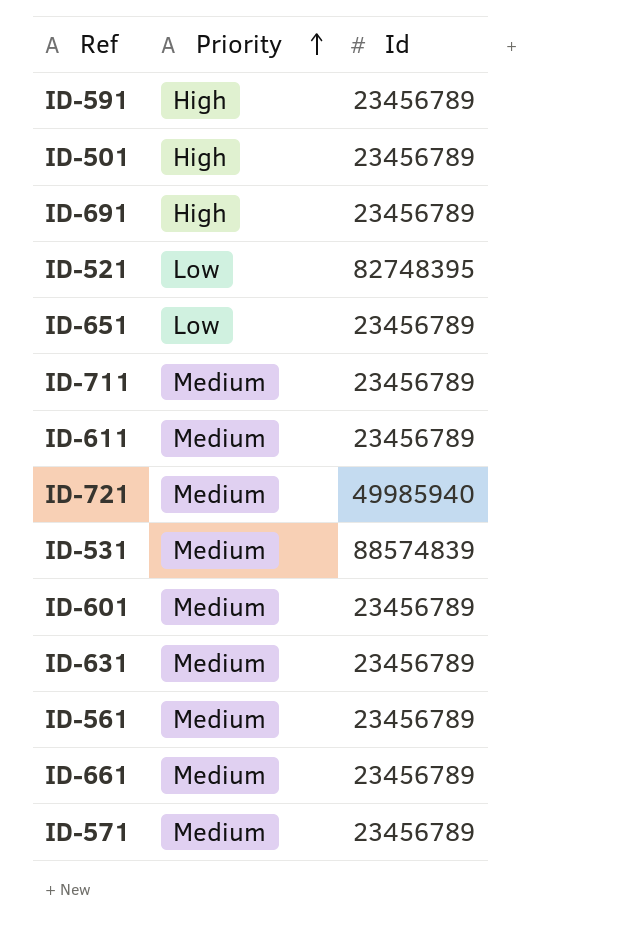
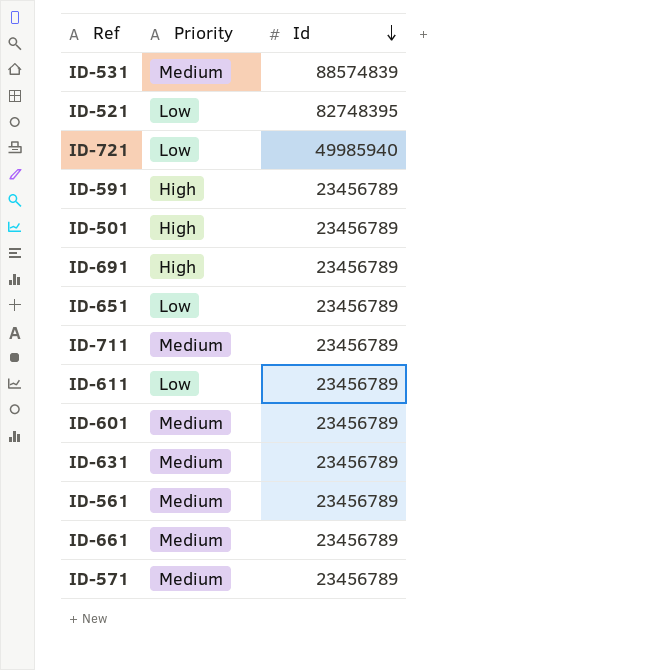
row order: Priority ascending -> Id descending
ID-721 | Priority: Medium -> Low
ID-611 | Priority: Medium -> Low

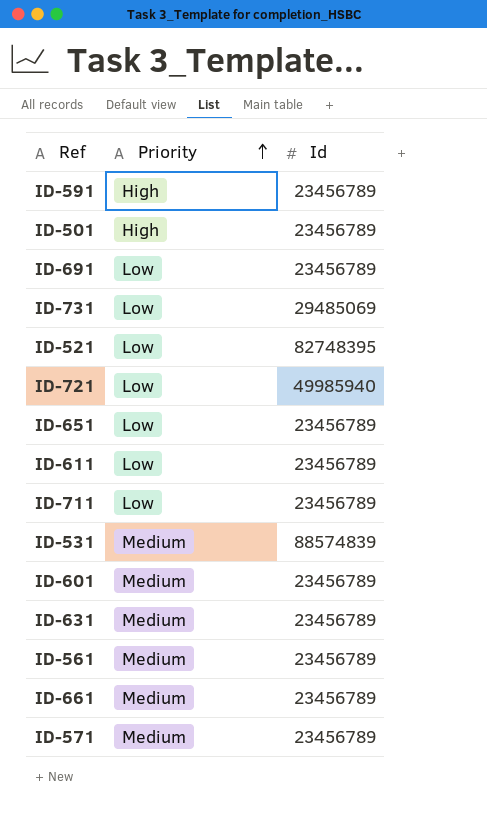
row order: Id descending -> Priority ascending
ID-691 | Priority: High -> Low
row ID-731: none -> Low | 29485069
ID-711 | Priority: Medium -> Low

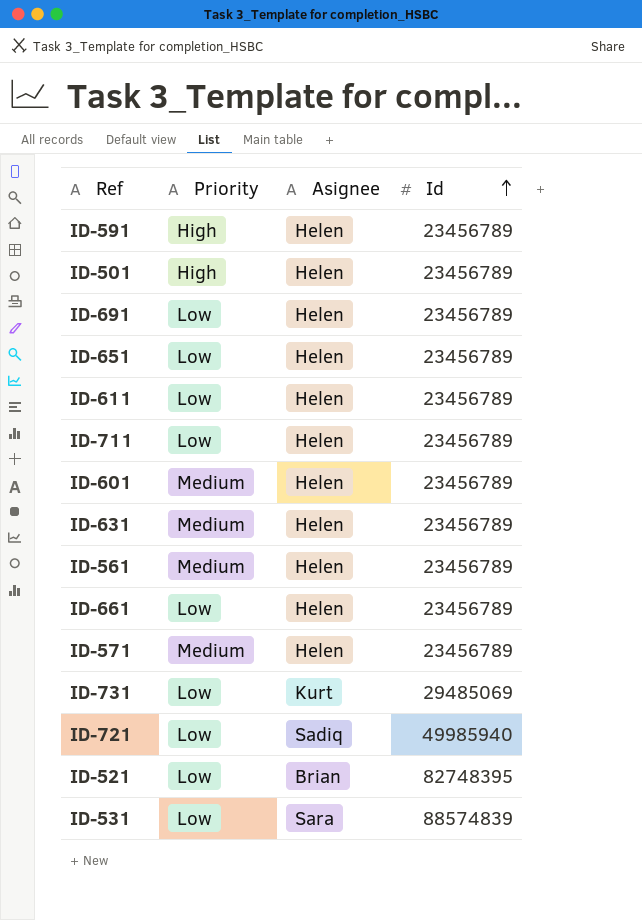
row order: Priority ascending -> Id ascending
column Asignee | position: none -> 3
ID-661 | Priority: Medium -> Low
ID-531 | Priority: Medium -> Low

